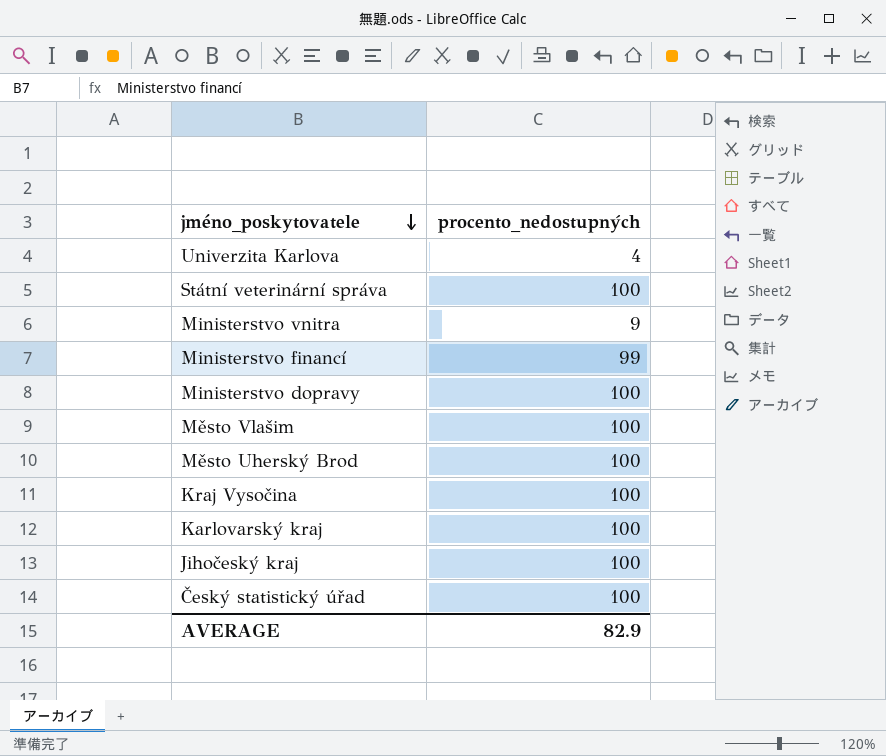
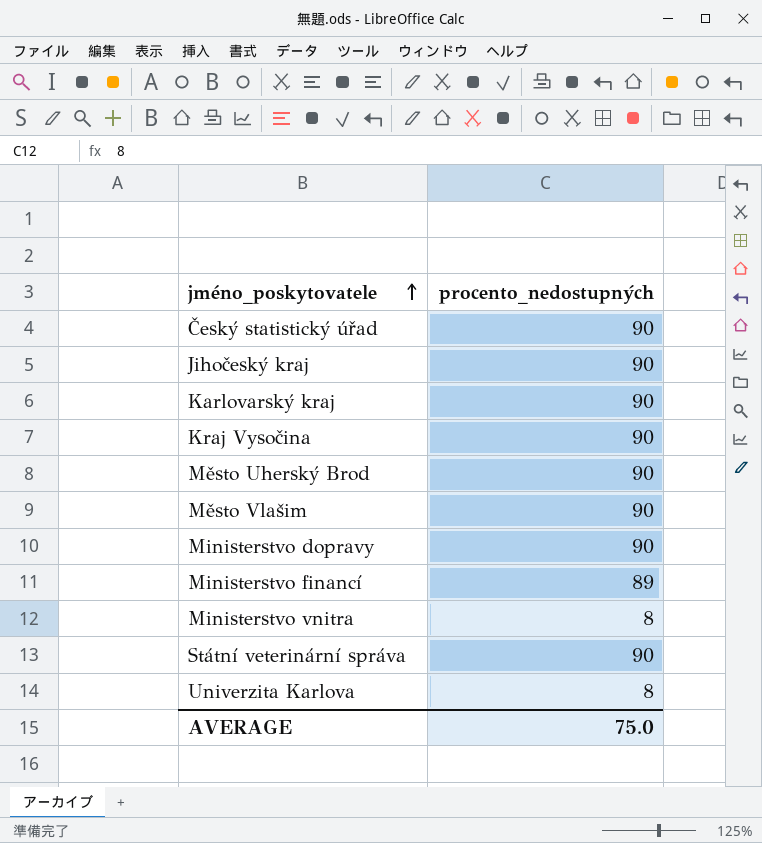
row order: jméno_poskytovatele descending -> jméno_poskytovatele ascending
Český statistický úřad | procento_nedostupných: 100 -> 90
Jihočeský kraj | procento_nedostupných: 100 -> 90
Karlovarský kraj | procento_nedostupných: 100 -> 90
Kraj Vysočina | procento_nedostupných: 100 -> 90
Město Uherský Brod | procento_nedostupných: 100 -> 90
Město Vlašim | procento_nedostupných: 100 -> 90
Ministerstvo dopravy | procento_nedostupných: 100 -> 90
Ministerstvo financí | procento_nedostupných: 99 -> 89
Ministerstvo vnitra | procento_nedostupných: 9 -> 8
Státní veterinární správa | procento_nedostupných: 100 -> 90
Univerzita Karlova | procento_nedostupných: 4 -> 8
AVERAGE | procento_nedostupných: 82.9 -> 75.0

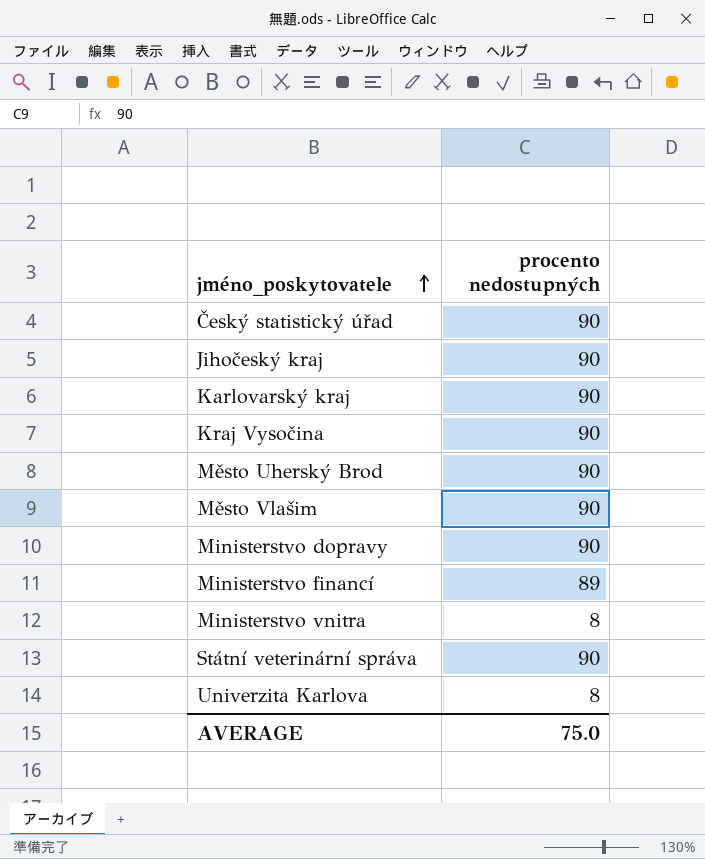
column name: procento_nedostupných -> procento nedostupných

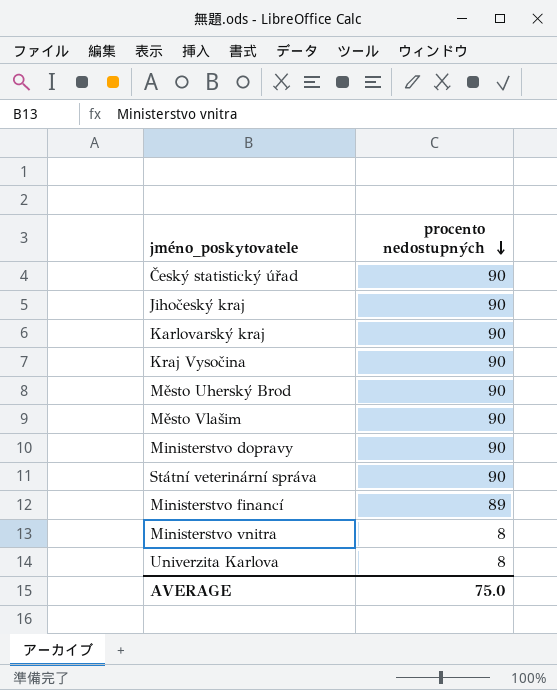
row order: jméno_poskytovatele ascending -> procento nedostupných descending

